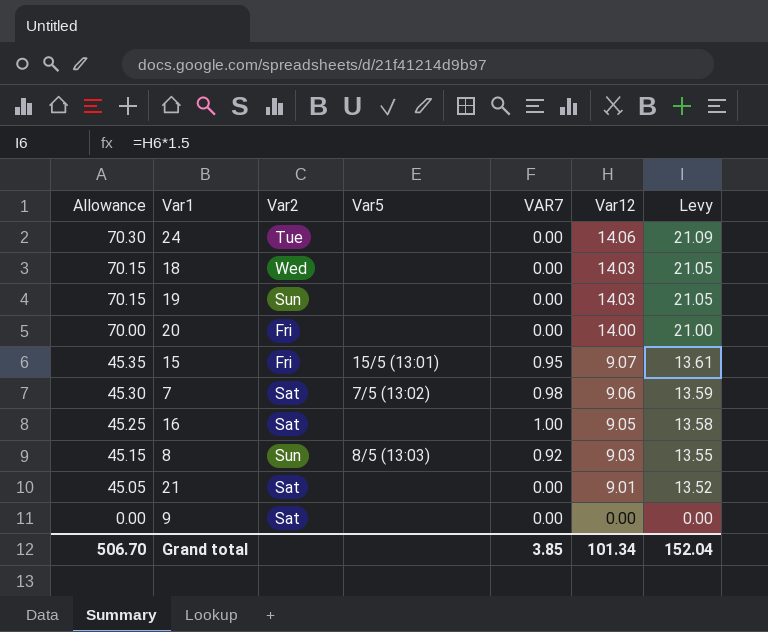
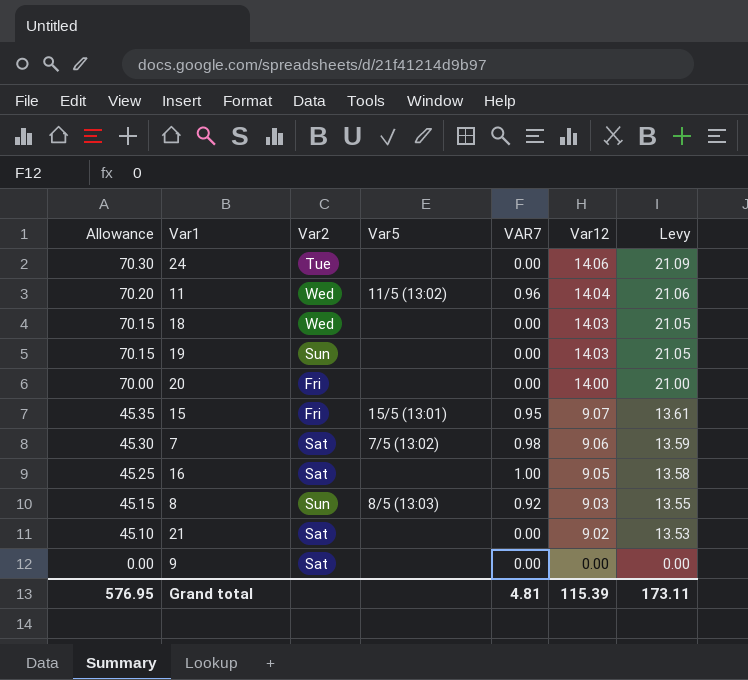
row 11: none -> 70.20 | Wed | 11/5 (13:02) | 0.96 | 14.04 | 21.06
21 | Allowance: 45.05 -> 45.10
21 | Var12: 9.01 -> 9.02
21 | Levy: 13.52 -> 13.53
Grand total | Allowance: 506.70 -> 576.95
Grand total | VAR7: 3.85 -> 4.81
Grand total | Var12: 101.34 -> 115.39
Grand total | Levy: 152.04 -> 173.11

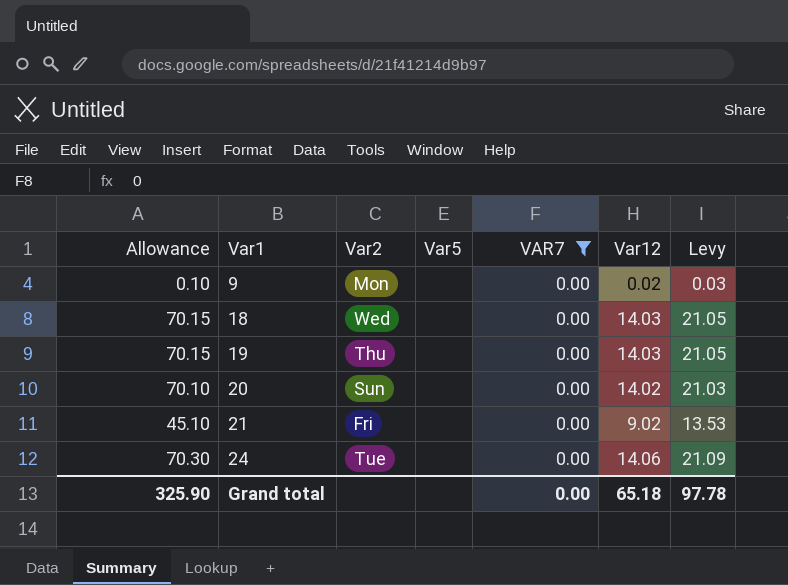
filter: none -> VAR7 = 0.00
row order: Allowance descending -> Var1 ascending
9 | Allowance: 0.00 -> 0.10
9 | Var2: Sat -> Mon
9 | Var12: 0.00 -> 0.02
9 | Levy: 0.00 -> 0.03
19 | Var2: Sun -> Thu
20 | Allowance: 70.00 -> 70.10
20 | Var2: Fri -> Sun
20 | Var12: 14.00 -> 14.02
20 | Levy: 21.00 -> 21.03
21 | Var2: Sat -> Fri
Grand total | Allowance: 576.95 -> 325.90
Grand total | VAR7: 4.81 -> 0.00
Grand total | Var12: 115.39 -> 65.18
Grand total | Levy: 173.11 -> 97.78

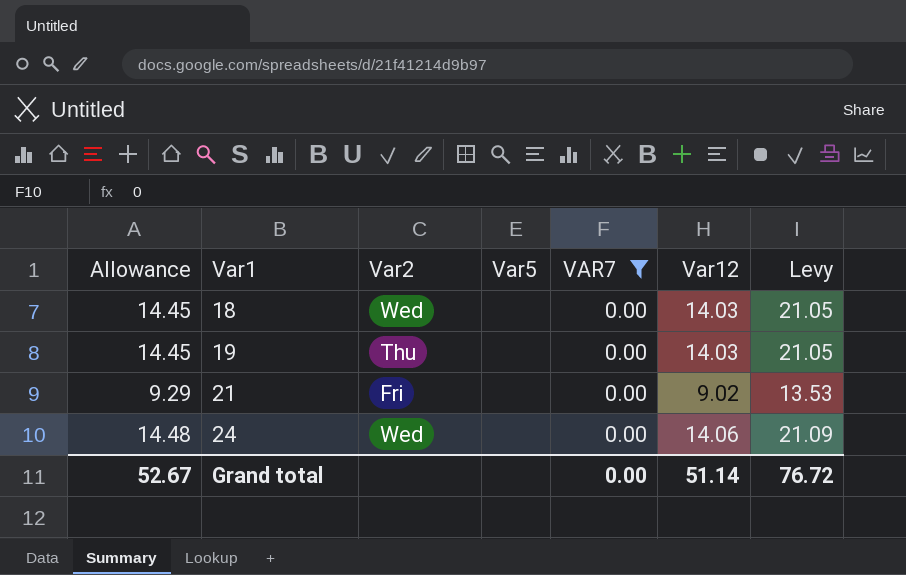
column Allowance | formula: [Var12] * 5 -> [Var12] * 1.03
row 9: 0.10 | Mon | none | 0.00 | 0.02 | 0.03 -> none
row 20: 70.10 | Sun | none | 0.00 | 14.02 | 21.03 -> none
24 | Var2: Tue -> Wed
Grand total | Allowance: 325.90 -> 52.67
Grand total | Var12: 65.18 -> 51.14
Grand total | Levy: 97.78 -> 76.72

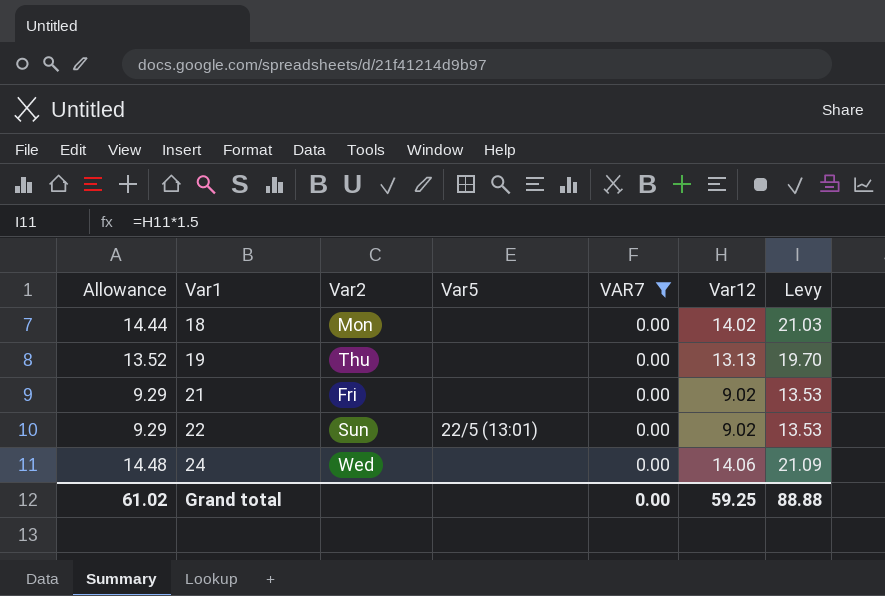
18 | Allowance: 14.45 -> 14.44
18 | Var2: Wed -> Mon
18 | Var12: 14.03 -> 14.02
18 | Levy: 21.05 -> 21.03
19 | Allowance: 14.45 -> 13.52
19 | Var12: 14.03 -> 13.13
19 | Levy: 21.05 -> 19.70
row 22: none -> 9.29 | Sun | 22/5 (13:01) | 0.00 | 9.02 | 13.53
Grand total | Allowance: 52.67 -> 61.02
Grand total | Var12: 51.14 -> 59.25
Grand total | Levy: 76.72 -> 88.88

